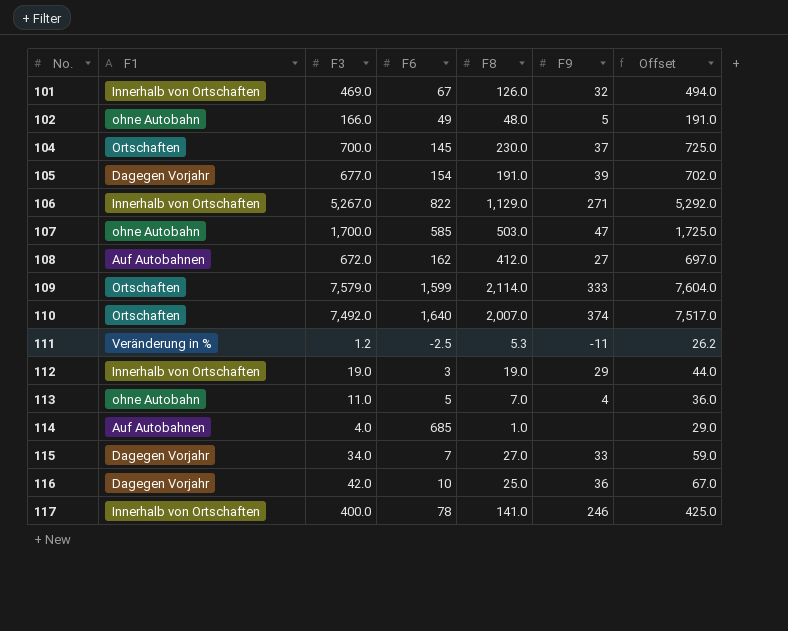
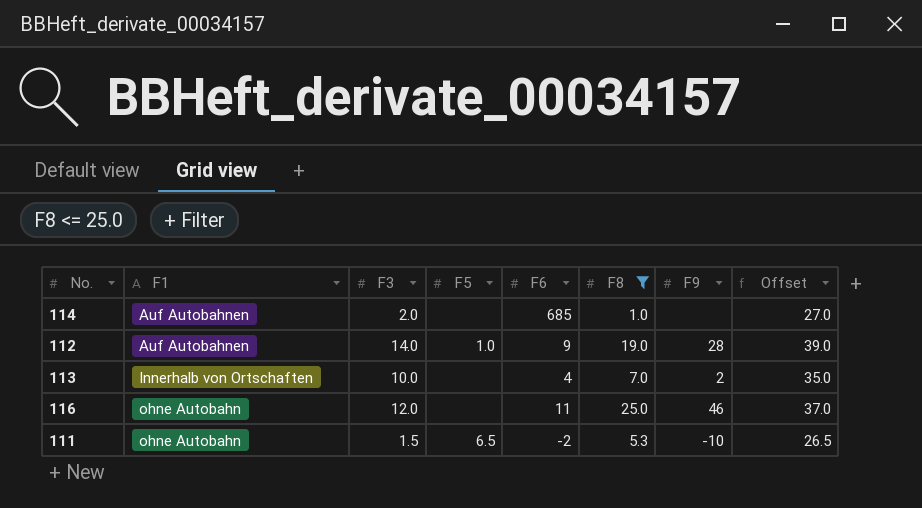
filter: none -> F8 <= 25.0
row order: No. ascending -> F1 ascending
column F5 | position: none -> 4
114 | F3: 4.0 -> 2.0
114 | Offset: 29.0 -> 27.0
112 | F1: Innerhalb von Ortschaften -> Auf Autobahnen
112 | F3: 19.0 -> 14.0
112 | F6: 3 -> 9
112 | F9: 29 -> 28
112 | Offset: 44.0 -> 39.0
113 | F1: ohne Autobahn -> Innerhalb von Ortschaften
113 | F3: 11.0 -> 10.0
113 | F6: 5 -> 4
113 | F9: 4 -> 2
113 | Offset: 36.0 -> 35.0
116 | F1: Dagegen Vorjahr -> ohne Autobahn
116 | F3: 42.0 -> 12.0
116 | F6: 10 -> 11
116 | F9: 36 -> 46
116 | Offset: 67.0 -> 37.0
111 | F1: Veränderung in % -> ohne Autobahn
111 | F3: 1.2 -> 1.5
111 | F6: -2.5 -> -2
111 | F9: -11 -> -10
111 | Offset: 26.2 -> 26.5

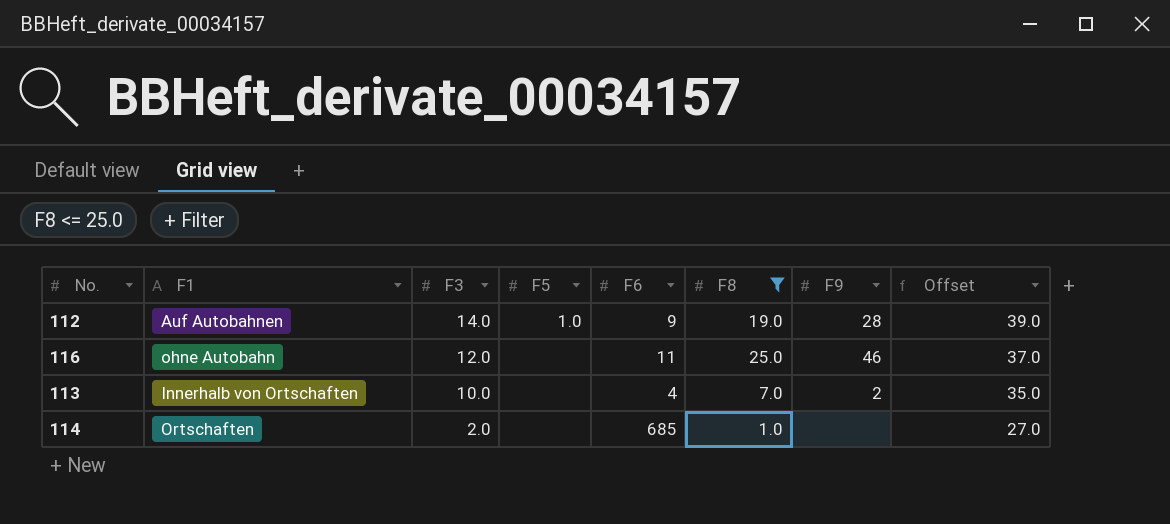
row order: F1 ascending -> F3 descending
row 111: ohne Autobahn | 1.5 | 6.5 | -2 | 5.3 | -10 | 26.5 -> none
114 | F1: Auf Autobahnen -> Ortschaften

